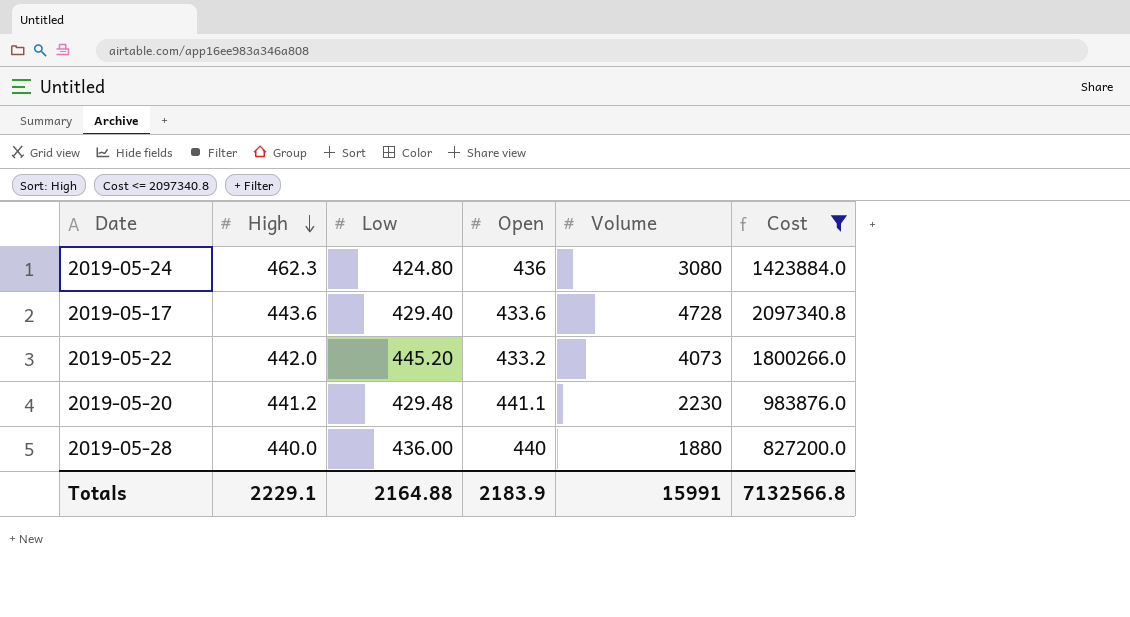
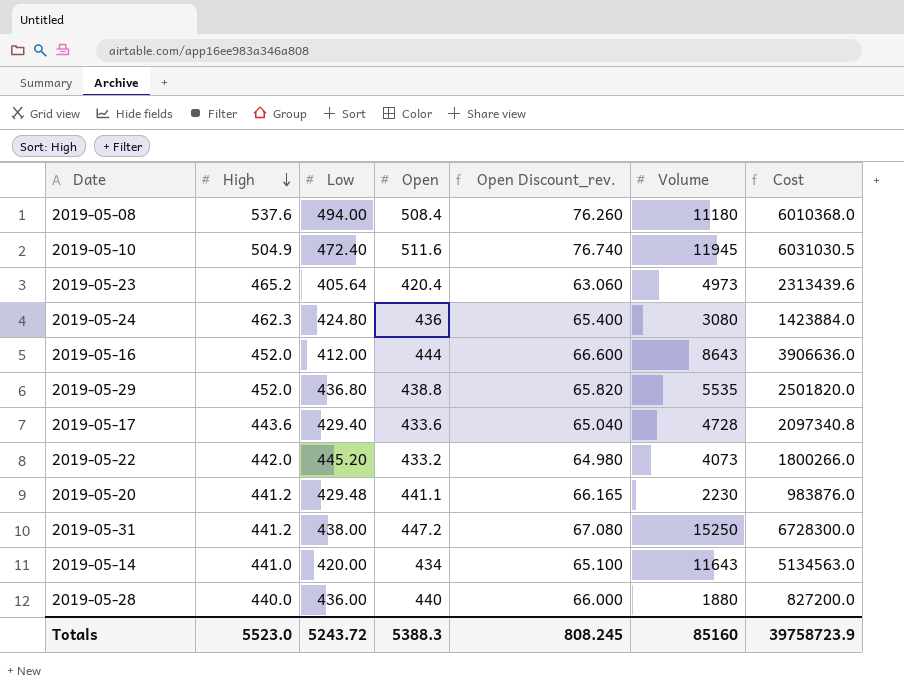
filter: Cost <= 2097340.8 -> none
column Open Discount_rev. | formula: none -> [Open] * 0.15
Totals | High: 2229.1 -> 5523.0
Totals | Low: 2164.88 -> 5243.72
Totals | Open: 2183.9 -> 5388.3
Totals | Volume: 15991 -> 85160
Totals | Cost: 7132566.8 -> 39758723.9

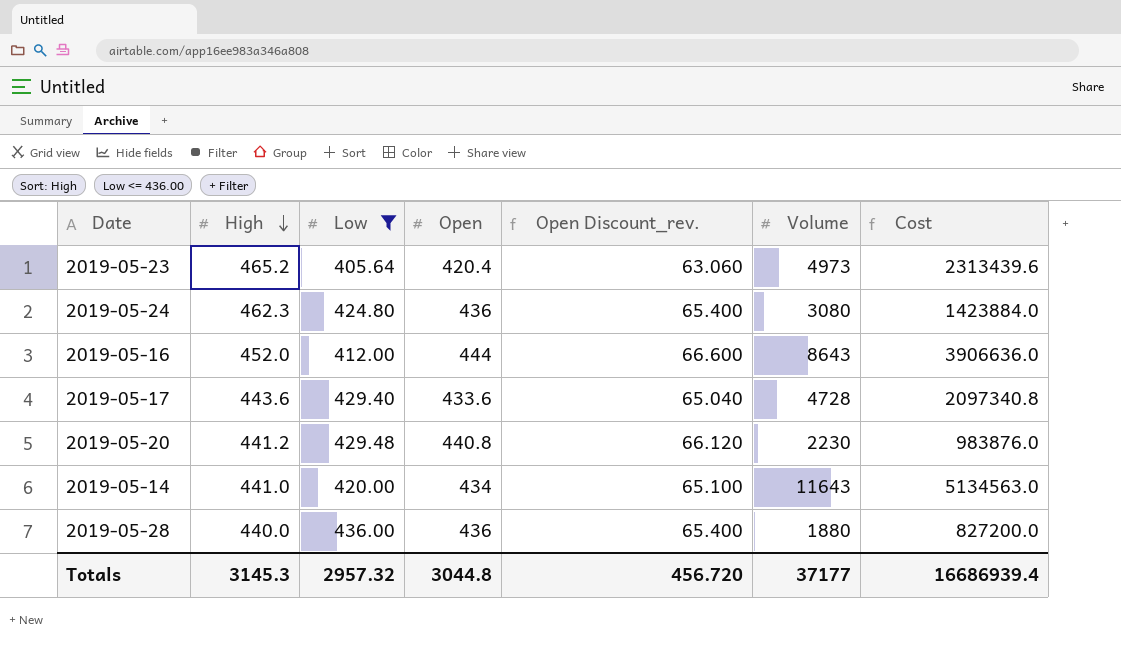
filter: none -> Low <= 436.00
2019-05-20 | Open: 441.1 -> 440.8
2019-05-20 | Open Discount_rev.: 66.165 -> 66.120
2019-05-28 | Open: 440 -> 436
2019-05-28 | Open Discount_rev.: 66.000 -> 65.400
Totals | High: 5523.0 -> 3145.3
Totals | Low: 5243.72 -> 2957.32
Totals | Open: 5388.3 -> 3044.8
Totals | Open Discount_rev.: 808.245 -> 456.720
Totals | Volume: 85160 -> 37177
Totals | Cost: 39758723.9 -> 16686939.4

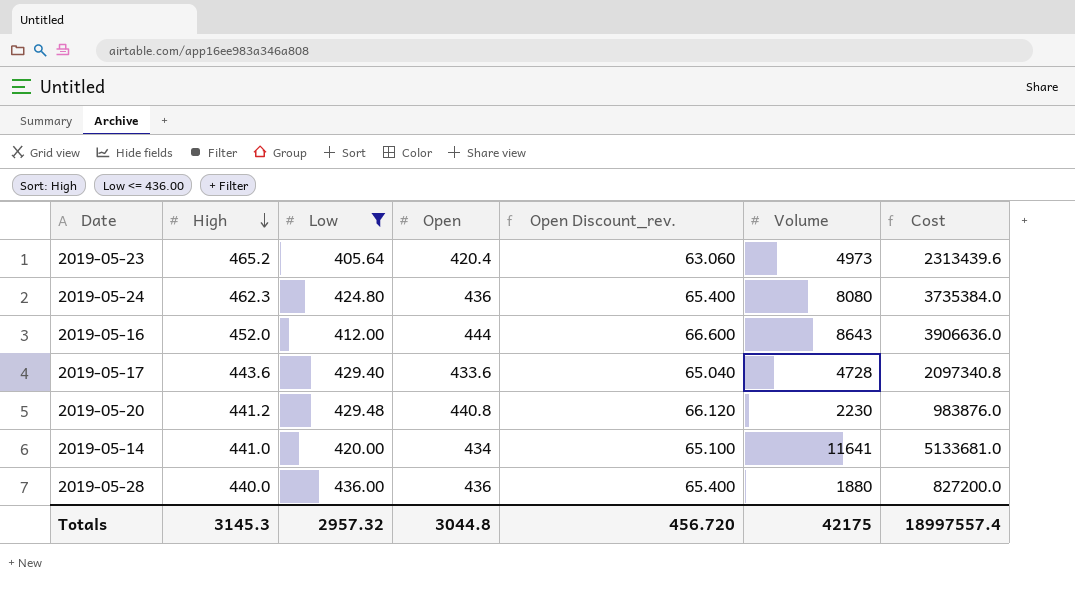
2019-05-24 | Volume: 3080 -> 8080
2019-05-24 | Cost: 1423884.0 -> 3735384.0
2019-05-14 | Volume: 11643 -> 11641
2019-05-14 | Cost: 5134563.0 -> 5133681.0
Totals | Volume: 37177 -> 42175
Totals | Cost: 16686939.4 -> 18997557.4

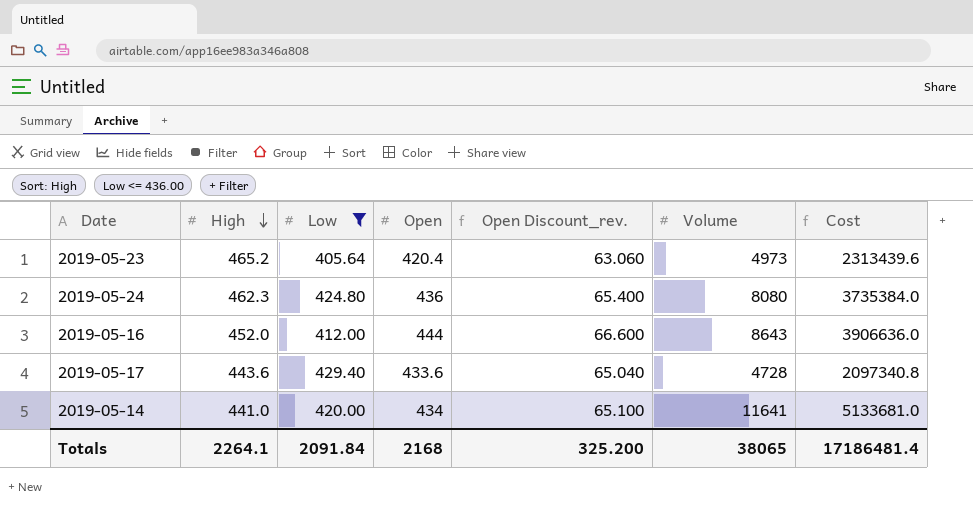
row 2019-05-20: 441.2 | 429.48 | 440.8 | 66.120 | 2230 | 983876.0 -> none
row 2019-05-28: 440.0 | 436.00 | 436 | 65.400 | 1880 | 827200.0 -> none
Totals | High: 3145.3 -> 2264.1
Totals | Low: 2957.32 -> 2091.84
Totals | Open: 3044.8 -> 2168
Totals | Open Discount_rev.: 456.720 -> 325.200
Totals | Volume: 42175 -> 38065
Totals | Cost: 18997557.4 -> 17186481.4

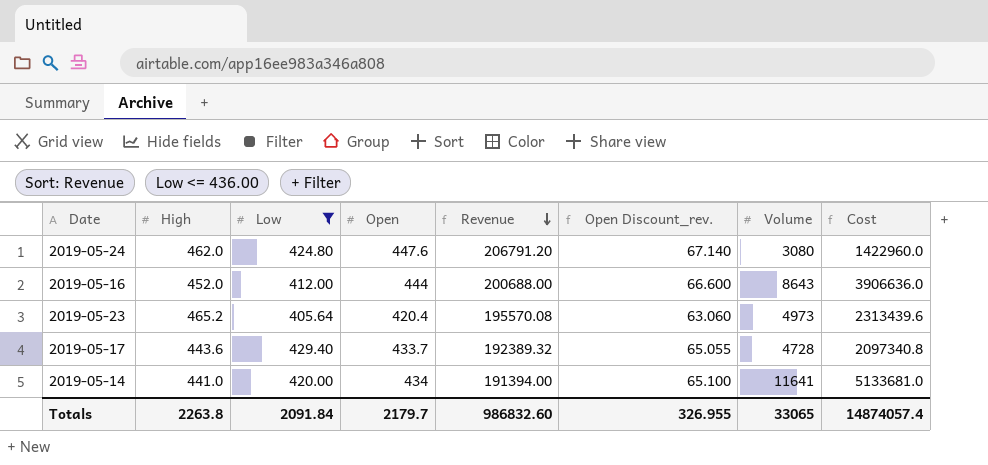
row order: High descending -> Revenue descending
column Revenue | formula: none -> [High] * [Open]
2019-05-24 | High: 462.3 -> 462.0
2019-05-24 | Open: 436 -> 447.6
2019-05-24 | Open Discount_rev.: 65.400 -> 67.140
2019-05-24 | Volume: 8080 -> 3080
2019-05-24 | Cost: 3735384.0 -> 1422960.0
2019-05-17 | Open: 433.6 -> 433.7
2019-05-17 | Open Discount_rev.: 65.040 -> 65.055
Totals | High: 2264.1 -> 2263.8
Totals | Open: 2168 -> 2179.7
Totals | Open Discount_rev.: 325.200 -> 326.955
Totals | Volume: 38065 -> 33065
Totals | Cost: 17186481.4 -> 14874057.4

